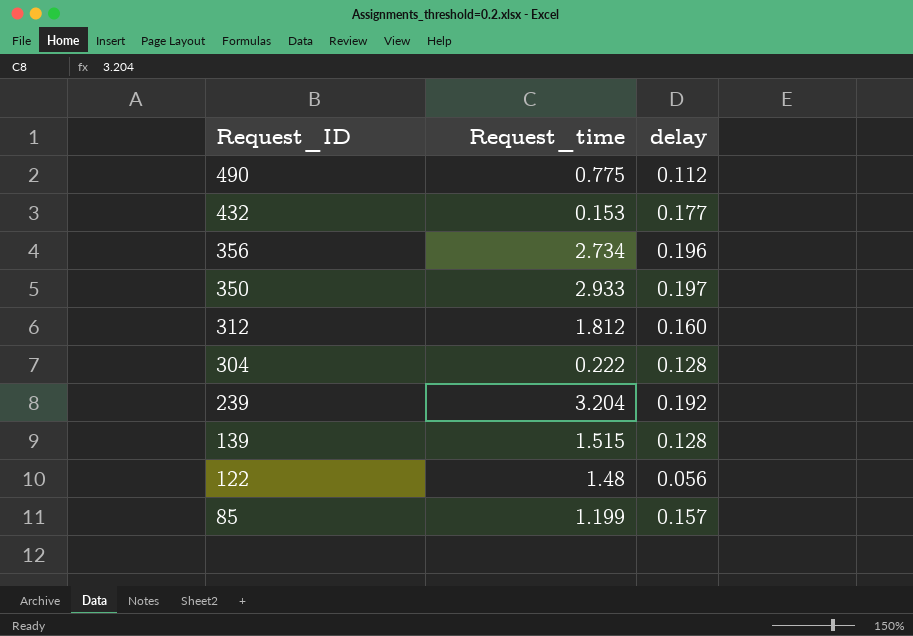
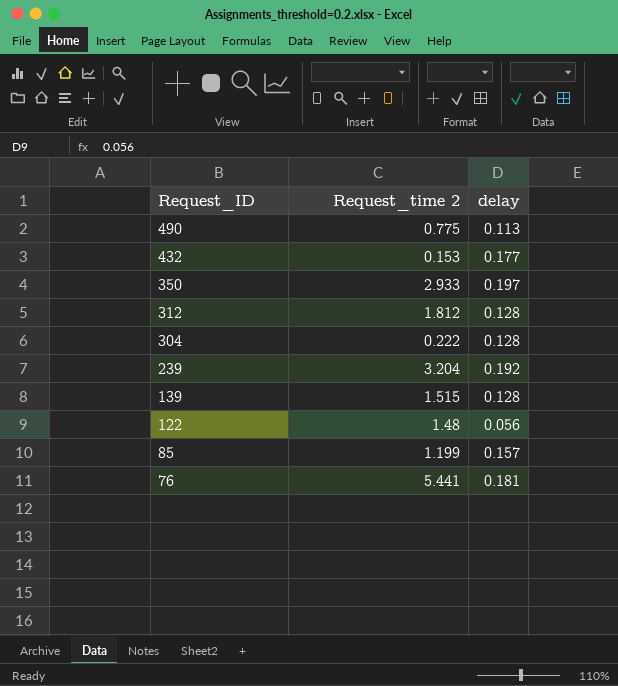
column name: Request_time -> Request_time 2
row 356: 2.734 | 0.196 -> none
490 | delay: 0.112 -> 0.113
312 | delay: 0.160 -> 0.128
row 76: none -> 5.441 | 0.181

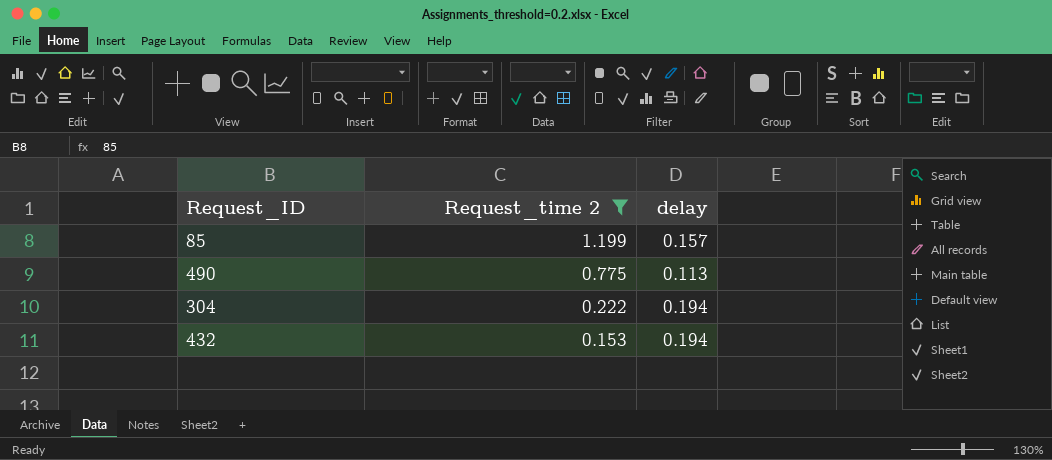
filter: none -> Request_time 2 <= 1.199
row order: Request_ID descending -> Request_time 2 descending
304 | delay: 0.128 -> 0.194
432 | delay: 0.177 -> 0.194

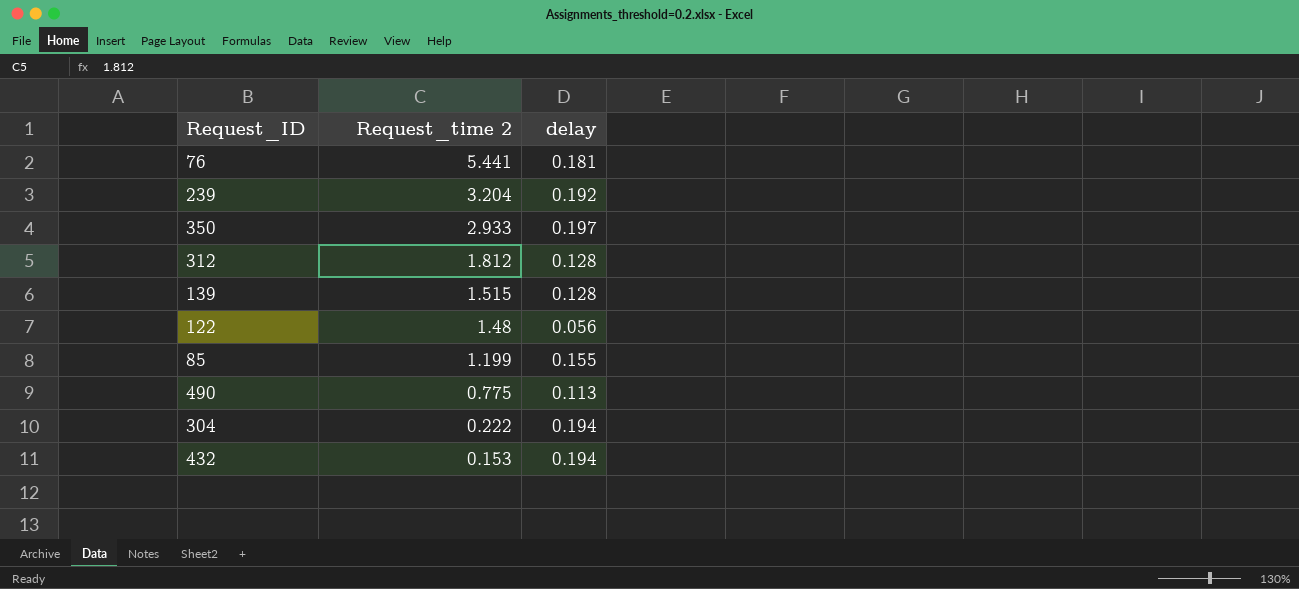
filter: Request_time 2 <= 1.199 -> none
85 | delay: 0.157 -> 0.155

